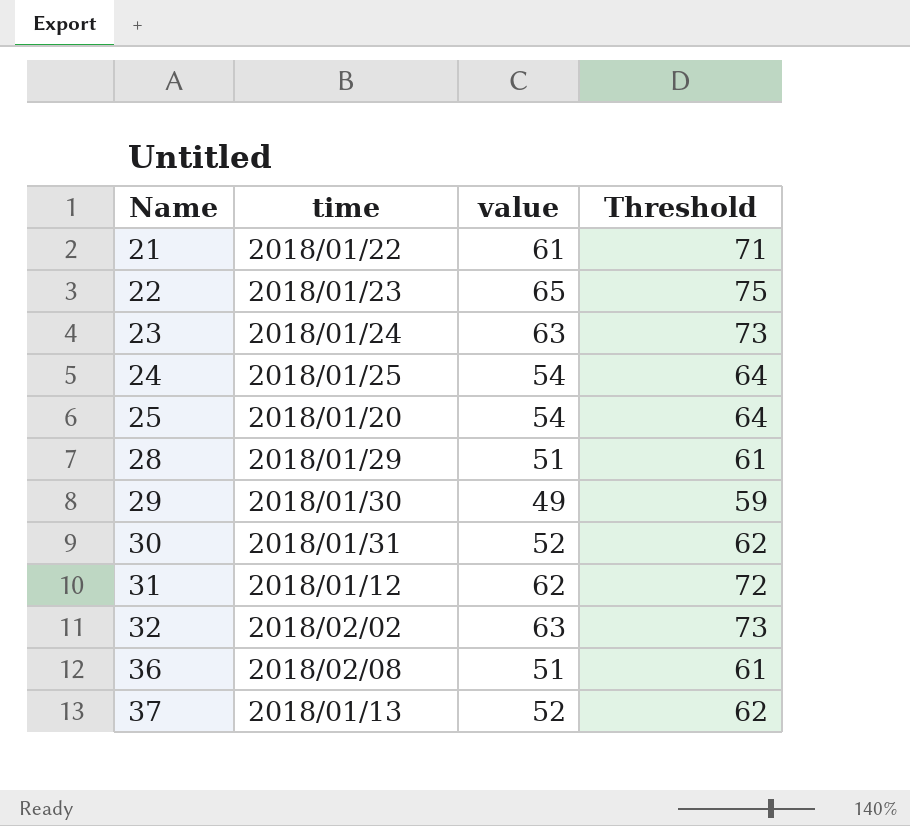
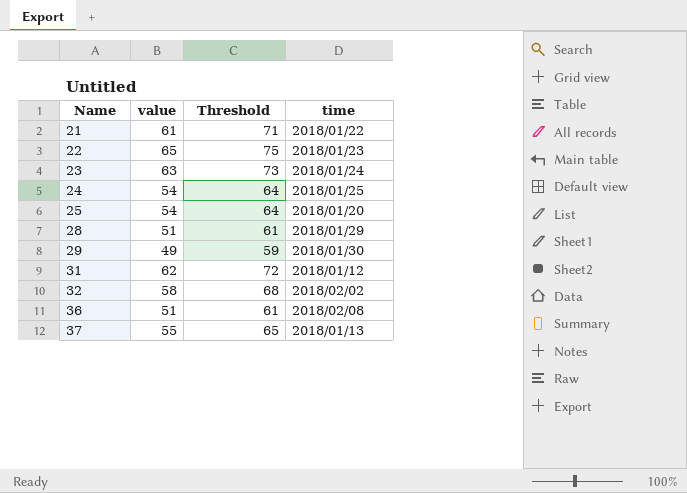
column time | position: 2 -> 4
row 30: 2018/01/31 | 52 | 62 -> none
32 | value: 63 -> 58
32 | Threshold: 73 -> 68
37 | value: 52 -> 55
37 | Threshold: 62 -> 65

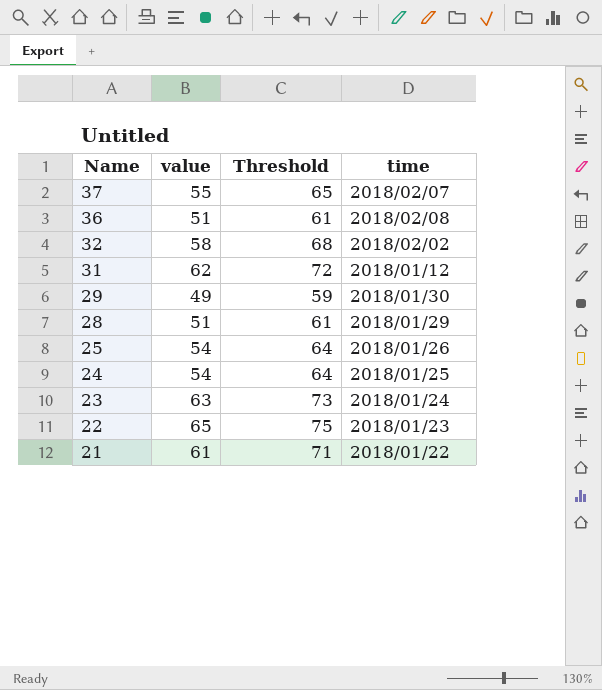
row order: Name ascending -> Name descending
37 | time: 2018/01/13 -> 2018/02/07
25 | time: 2018/01/20 -> 2018/01/26

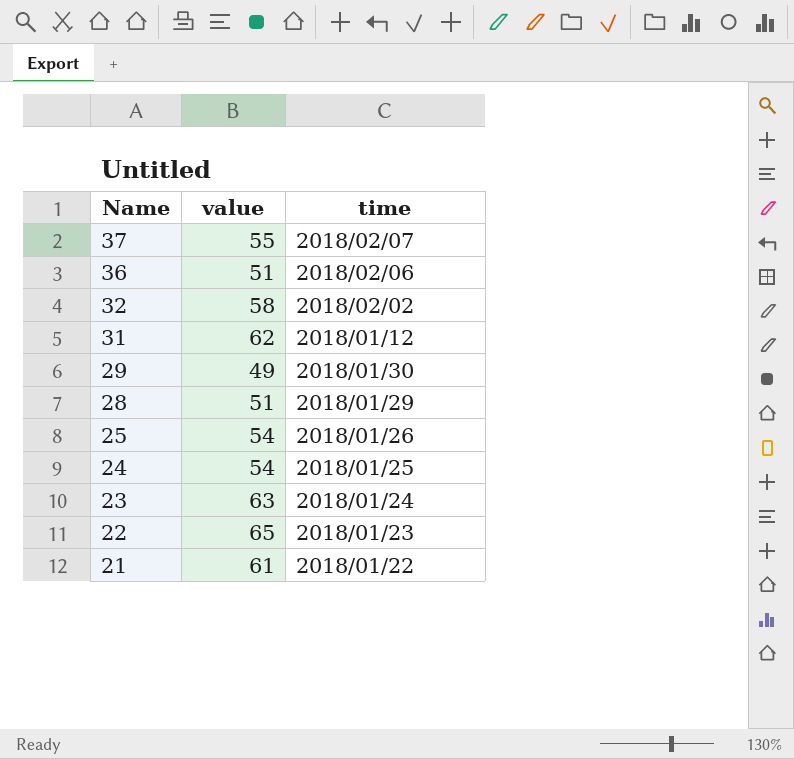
column Threshold | formula: [value] + 10 -> none
36 | time: 2018/02/08 -> 2018/02/06

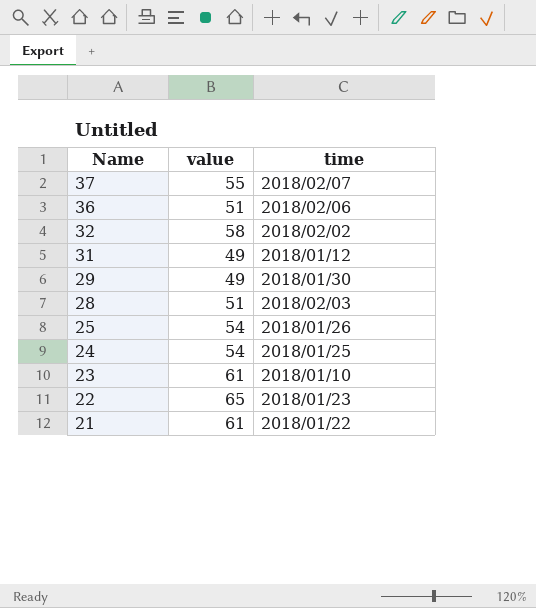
31 | value: 62 -> 49
28 | time: 2018/01/29 -> 2018/02/03
23 | value: 63 -> 61
23 | time: 2018/01/24 -> 2018/01/10

